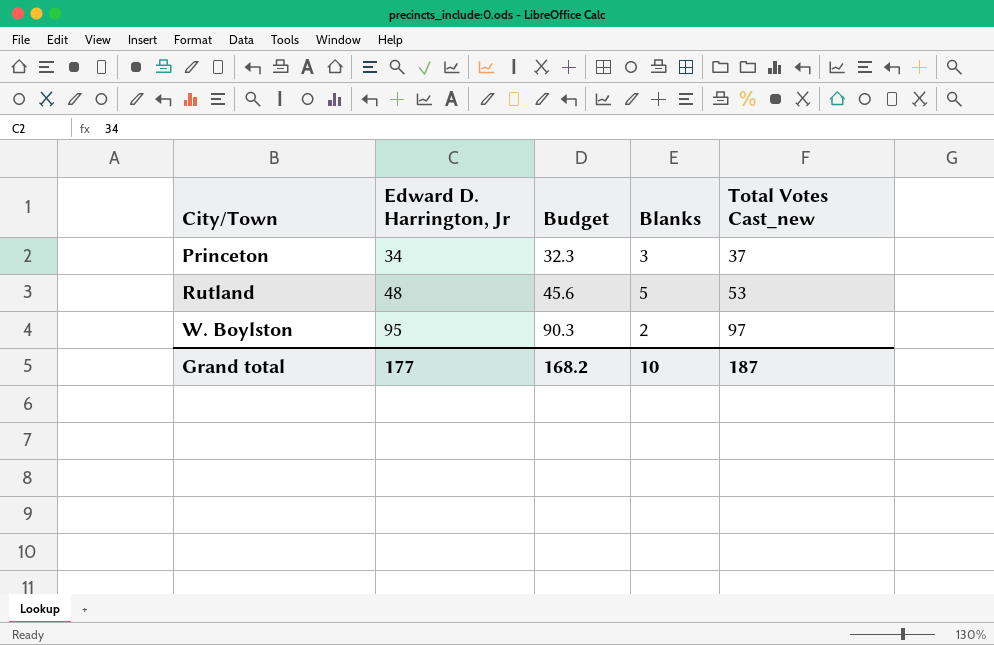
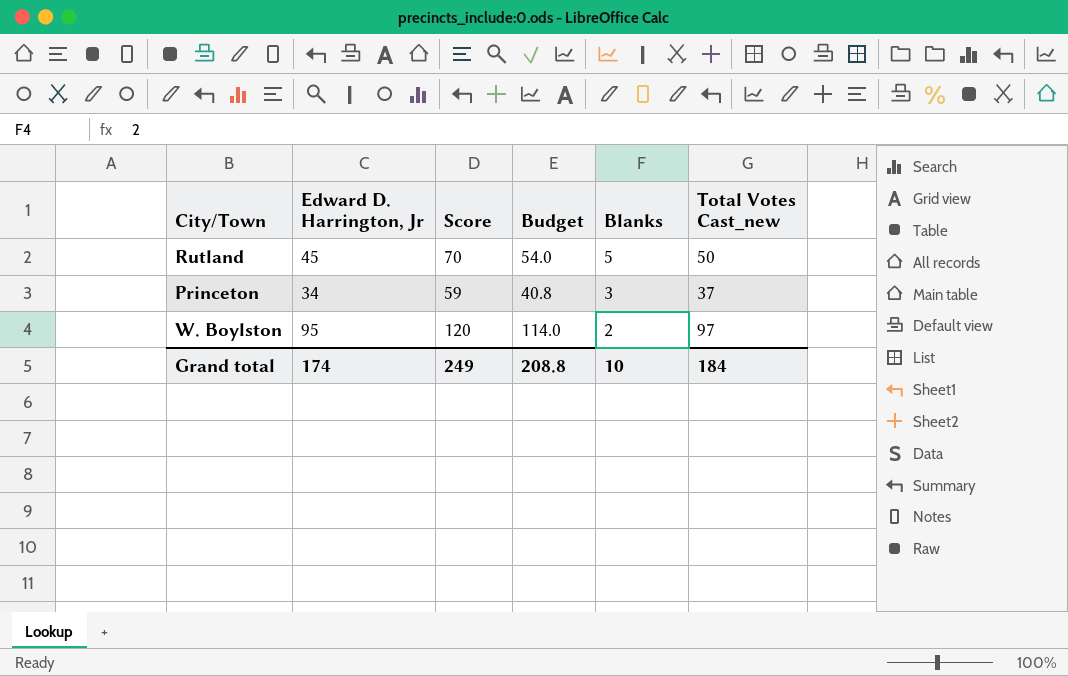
row order: City/Town ascending -> Blanks descending
column Score | formula: none -> [Edward D. Harrington, Jr] + 25
column Budget | formula: [Edward D. Harrington, Jr] * 0.95 -> [Edward D. Harrington, Jr] * 1.2
Rutland | Edward D. Harrington, Jr: 48 -> 45
Rutland | Total Votes Cast_new: 53 -> 50
Grand total | Edward D. Harrington, Jr: 177 -> 174
Grand total | Budget: 168.2 -> 208.8
Grand total | Total Votes Cast_new: 187 -> 184

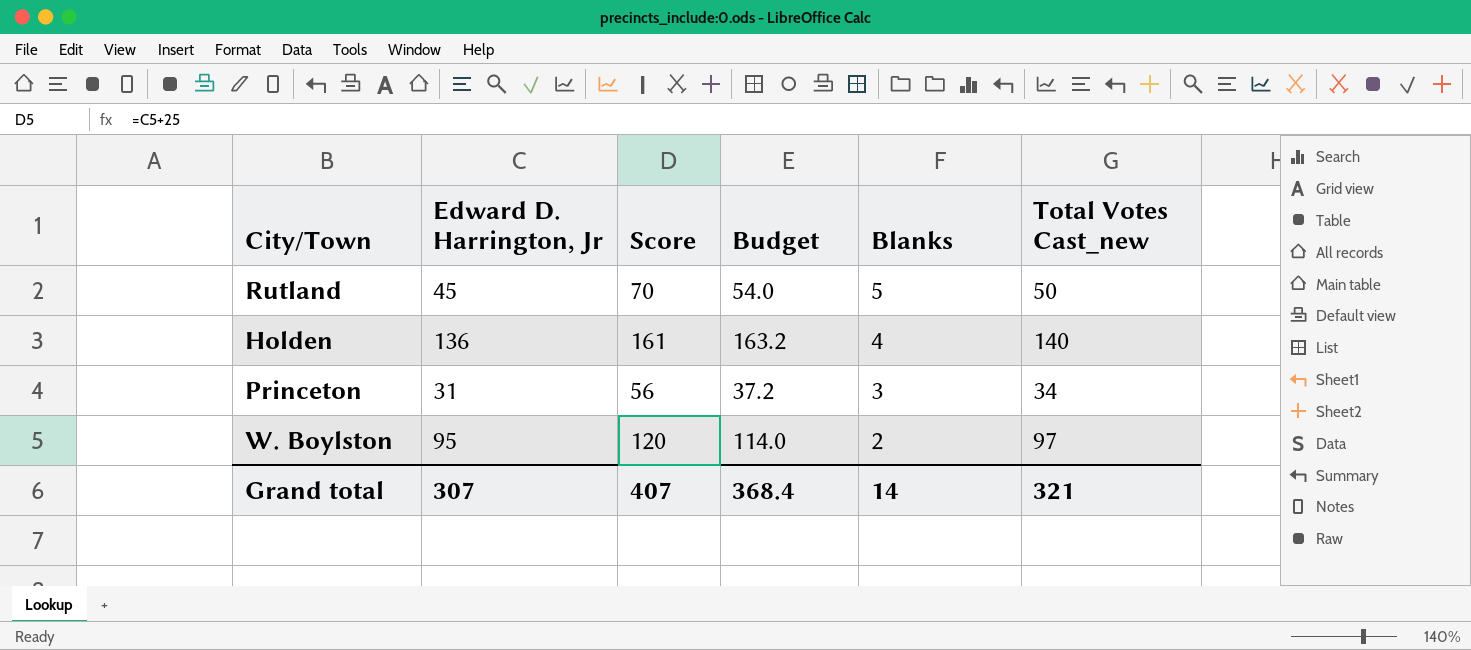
row Holden: none -> 136 | 161 | 163.2 | 4 | 140
Princeton | Edward D. Harrington, Jr: 34 -> 31
Princeton | Score: 59 -> 56
Princeton | Budget: 40.8 -> 37.2
Princeton | Total Votes Cast_new: 37 -> 34
Grand total | Edward D. Harrington, Jr: 174 -> 307
Grand total | Score: 249 -> 407
Grand total | Budget: 208.8 -> 368.4
Grand total | Blanks: 10 -> 14
Grand total | Total Votes Cast_new: 184 -> 321

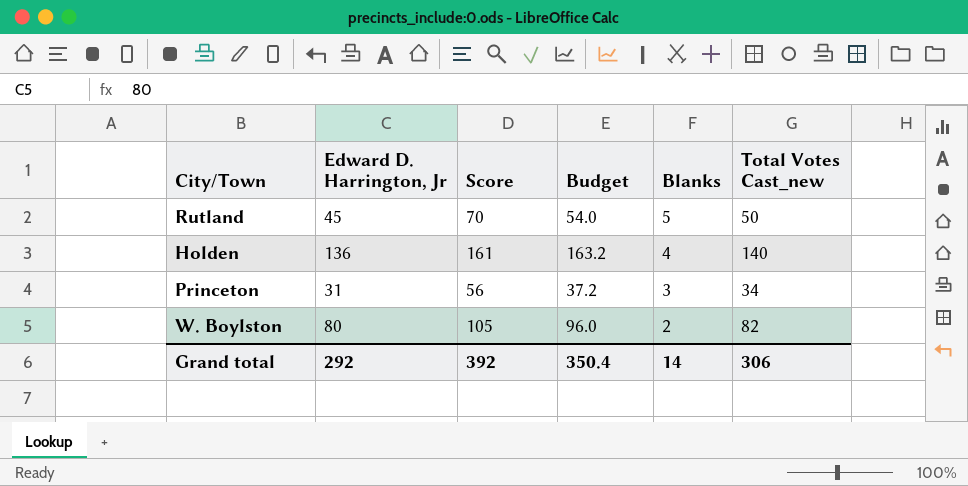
W. Boylston | Edward D. Harrington, Jr: 95 -> 80
W. Boylston | Score: 120 -> 105
W. Boylston | Budget: 114.0 -> 96.0
W. Boylston | Total Votes Cast_new: 97 -> 82
Grand total | Edward D. Harrington, Jr: 307 -> 292
Grand total | Score: 407 -> 392
Grand total | Budget: 368.4 -> 350.4
Grand total | Total Votes Cast_new: 321 -> 306

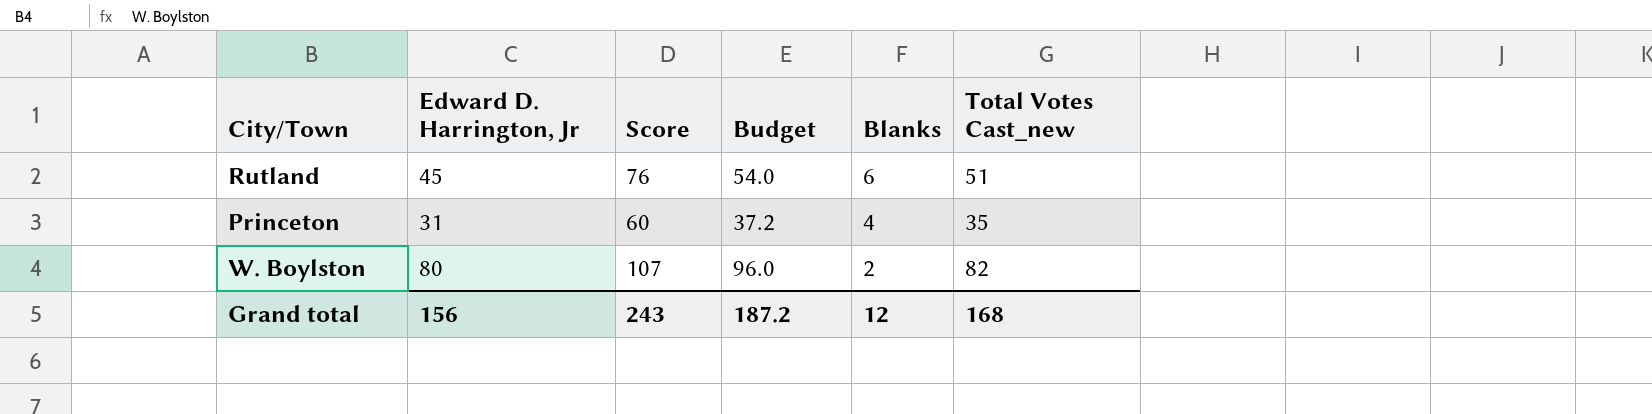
column Score | formula: [Edward D. Harrington, Jr] + 25 -> [Total Votes Cast_new] + 25
row Holden: 136 | 161 | 163.2 | 4 | 140 -> none
Rutland | Blanks: 5 -> 6
Rutland | Total Votes Cast_new: 50 -> 51
Princeton | Blanks: 3 -> 4
Princeton | Total Votes Cast_new: 34 -> 35
Grand total | Edward D. Harrington, Jr: 292 -> 156
Grand total | Score: 392 -> 243
Grand total | Budget: 350.4 -> 187.2
Grand total | Blanks: 14 -> 12
Grand total | Total Votes Cast_new: 306 -> 168

